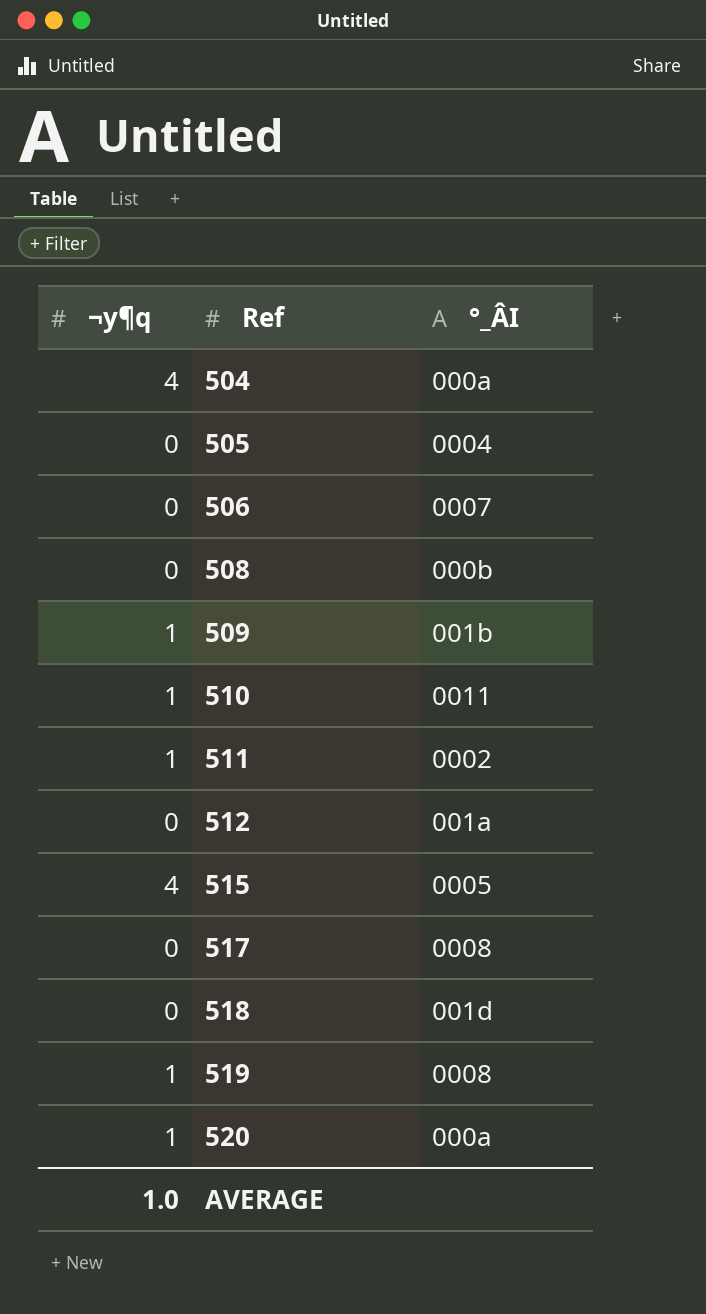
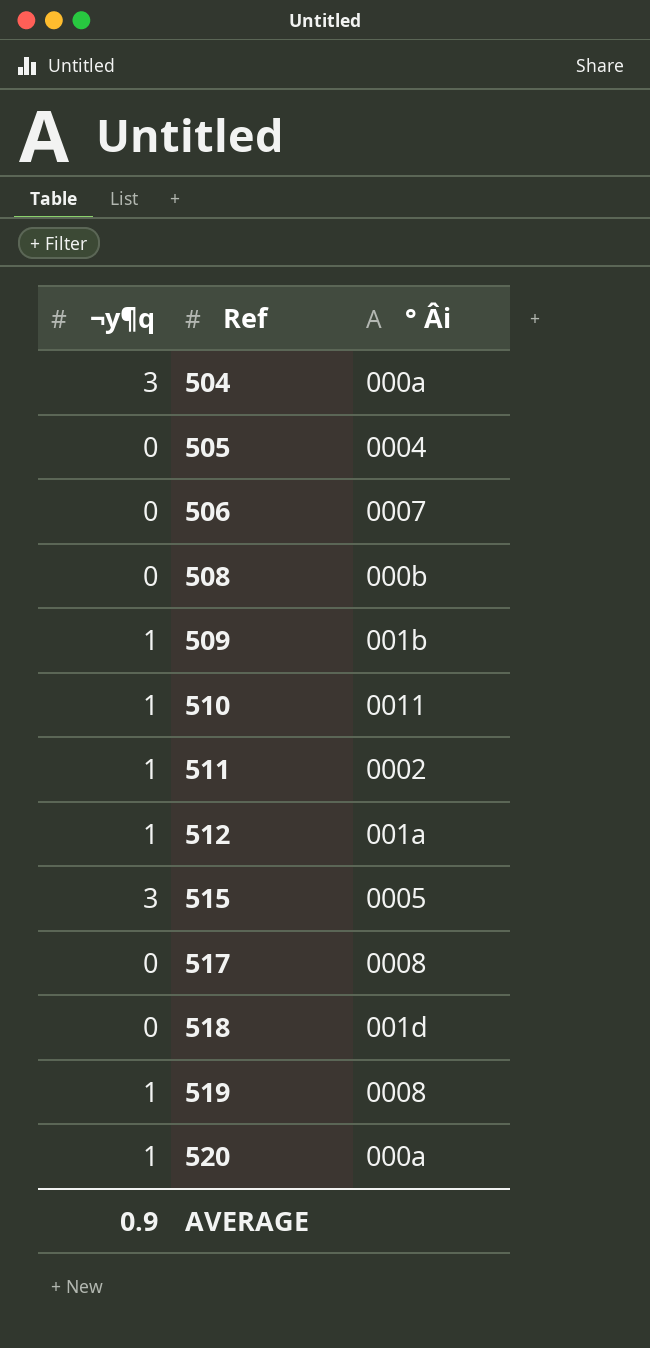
column name: °_ÂI -> ° Âi
504 | ¬y¶q: 4 -> 3
512 | ¬y¶q: 0 -> 1
515 | ¬y¶q: 4 -> 3
AVERAGE | ¬y¶q: 1.0 -> 0.9

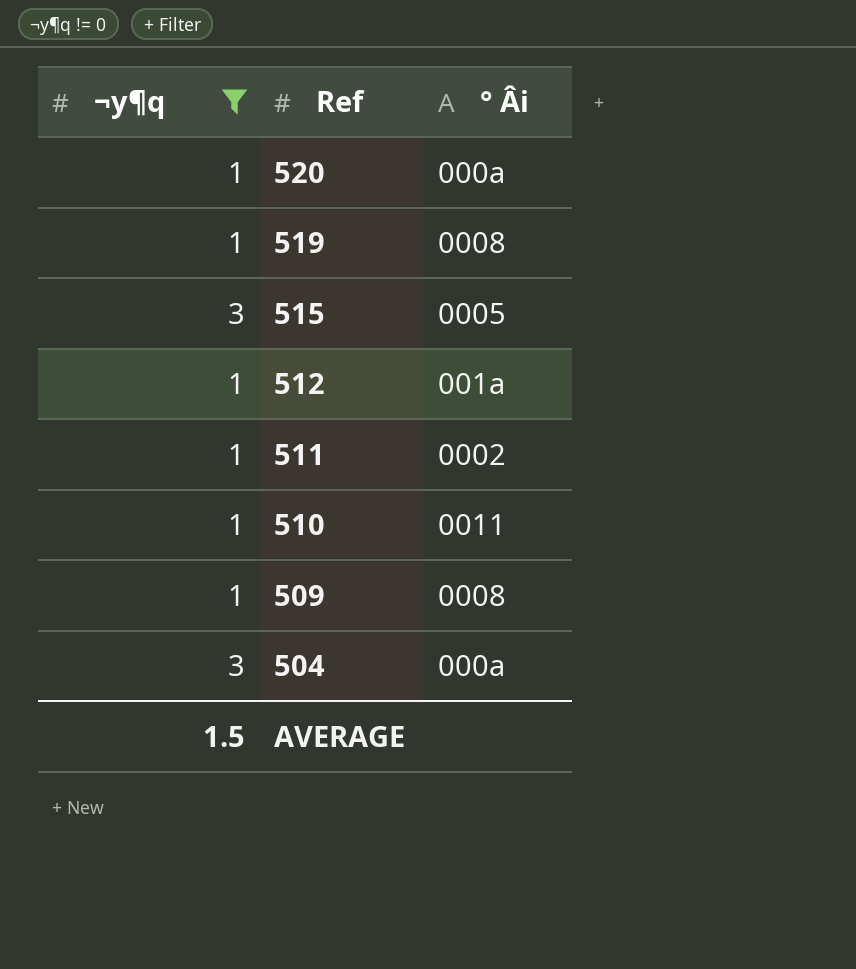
filter: none -> ¬y¶q != 0
row order: Ref ascending -> Ref descending
509 | ° Âi: 001b -> 0008
AVERAGE | ¬y¶q: 0.9 -> 1.5

